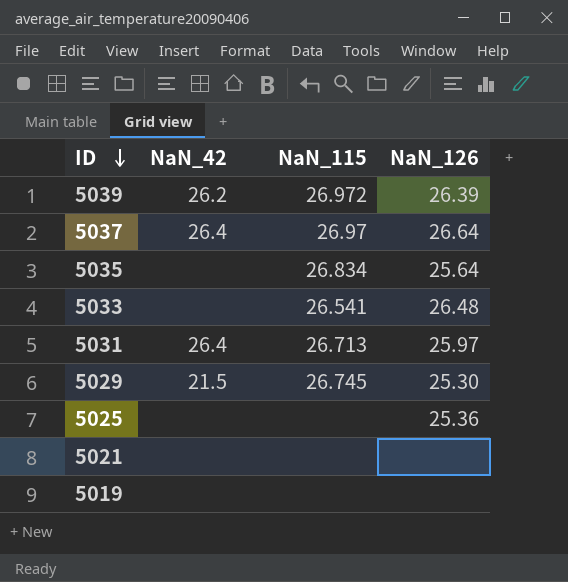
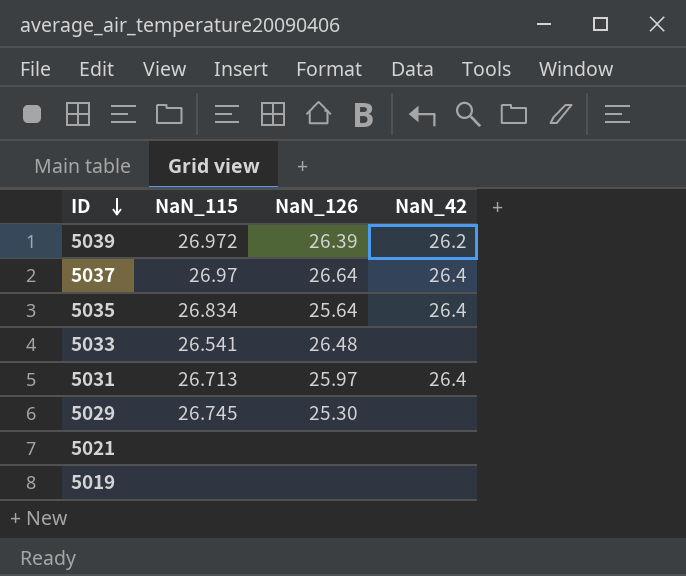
column NaN_42 | position: 2 -> 4
row 5025: none | none | 25.36 -> none
5035 | NaN_42: none -> 26.4
5029 | NaN_42: 21.5 -> none

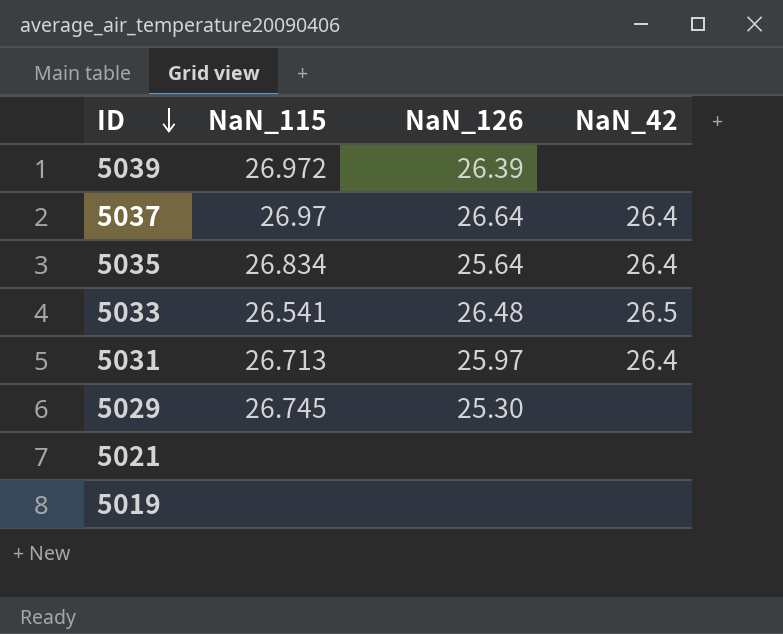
5039 | NaN_42: 26.2 -> none
5033 | NaN_42: none -> 26.5

